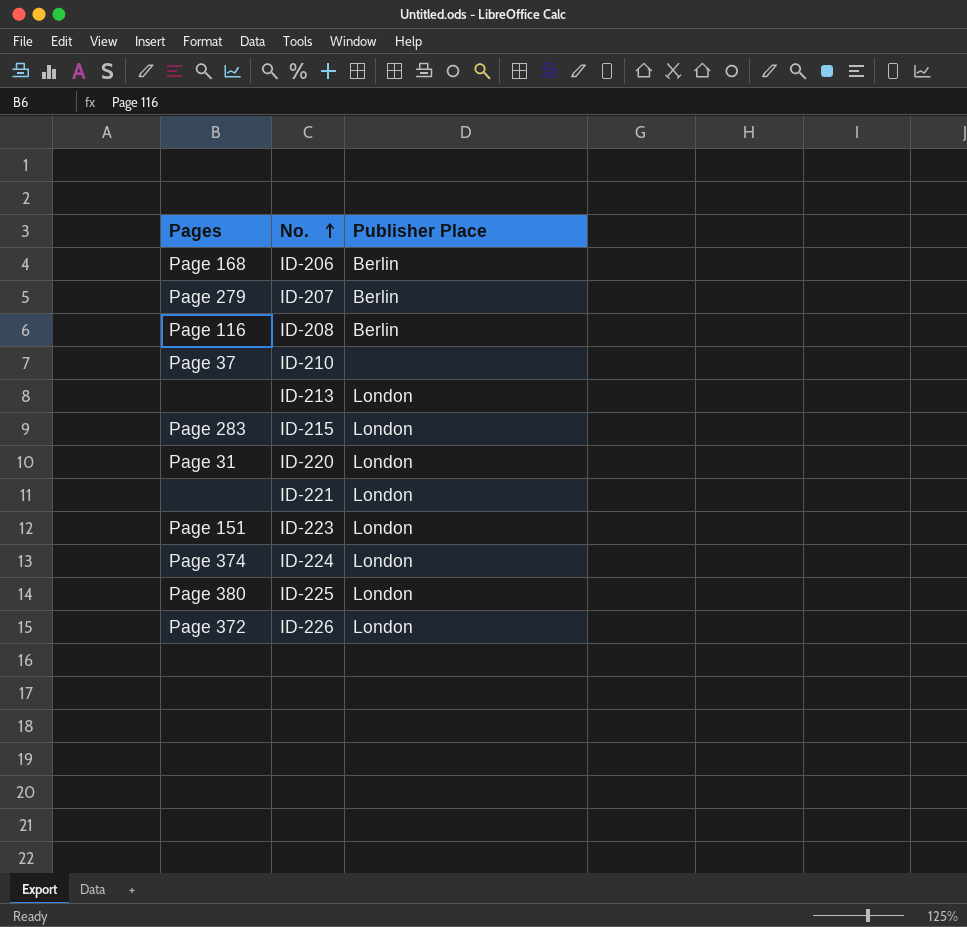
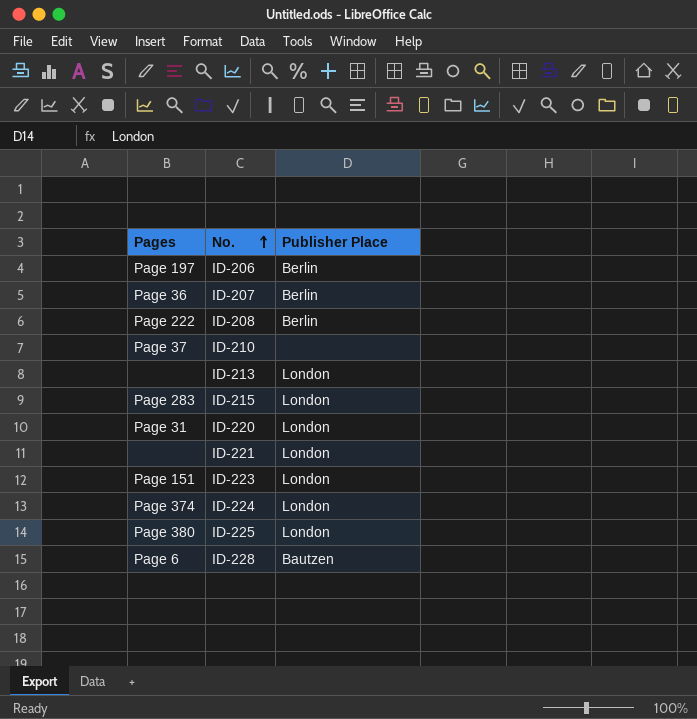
row ID-226: Page 372 | London -> none
ID-206 | Pages: Page 168 -> Page 197
ID-207 | Pages: Page 279 -> Page 36
ID-208 | Pages: Page 116 -> Page 222
row ID-228: none -> Page 6 | Bautzen

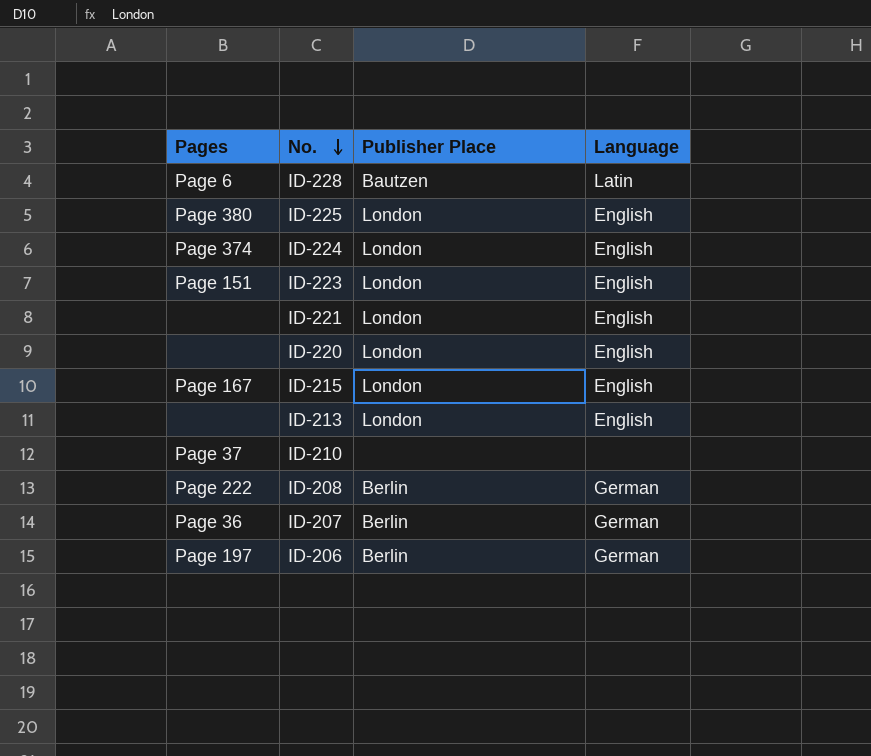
row order: No. ascending -> No. descending
column Language | position: none -> 4
ID-220 | Pages: Page 31 -> none
ID-215 | Pages: Page 283 -> Page 167

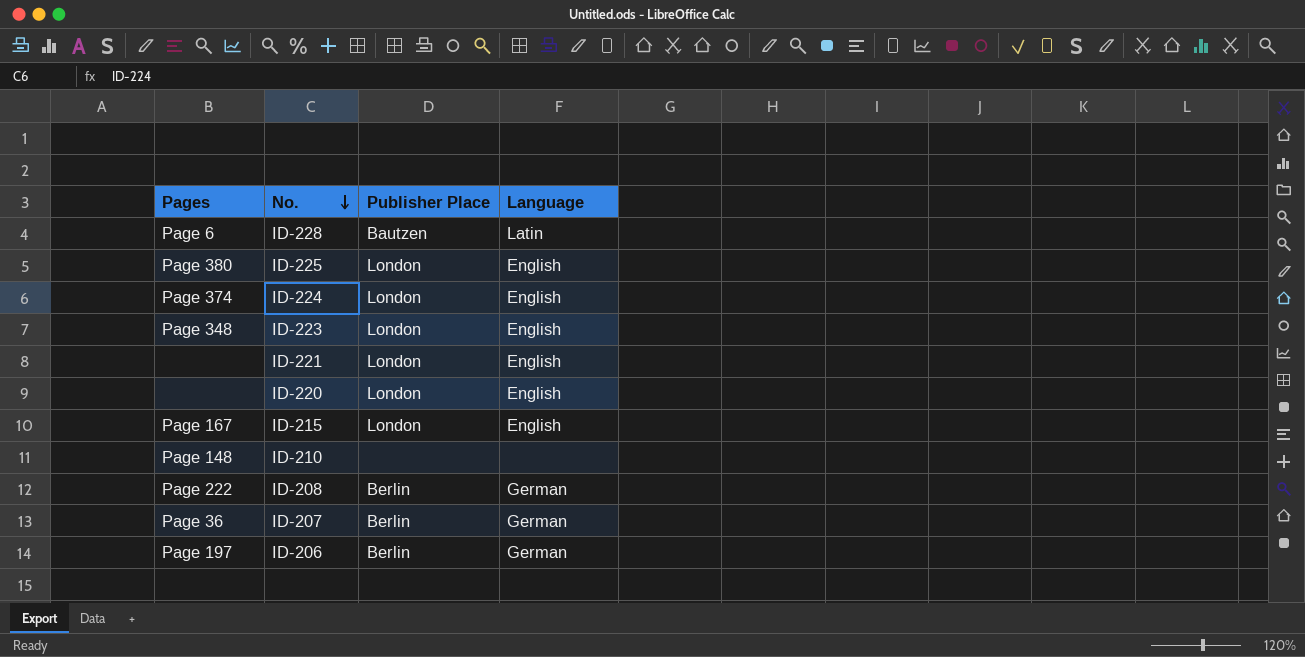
row ID-213: none | London | English -> none
ID-223 | Pages: Page 151 -> Page 348
ID-210 | Pages: Page 37 -> Page 148

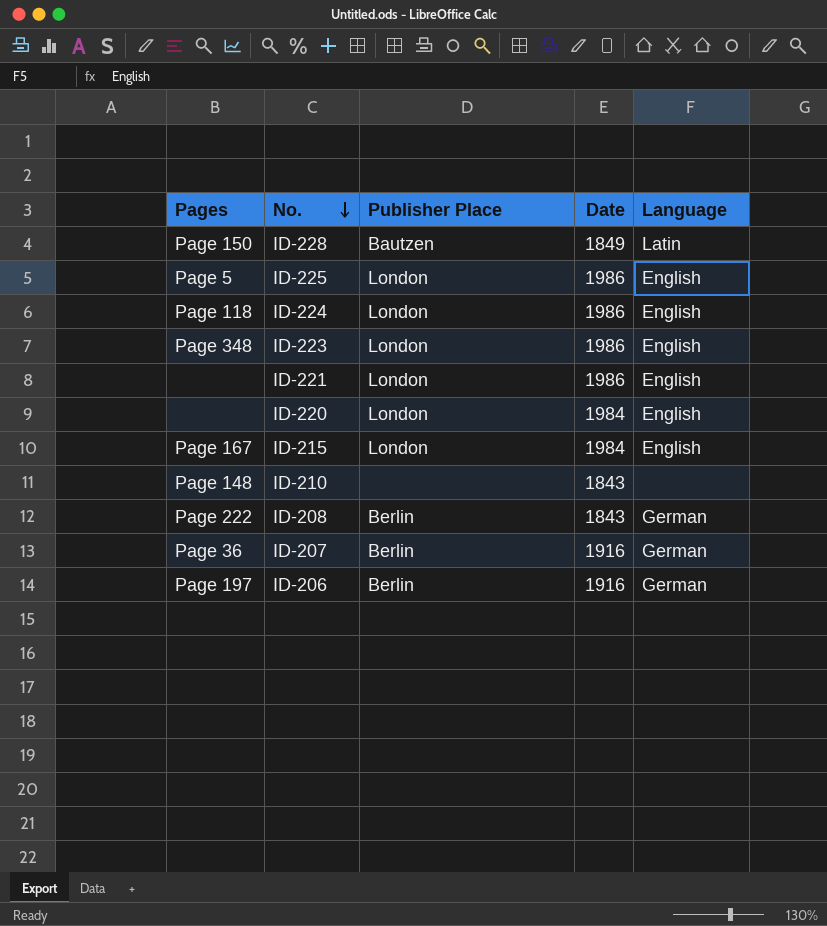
column Date | position: none -> 4
ID-228 | Pages: Page 6 -> Page 150
ID-225 | Pages: Page 380 -> Page 5
ID-224 | Pages: Page 374 -> Page 118

